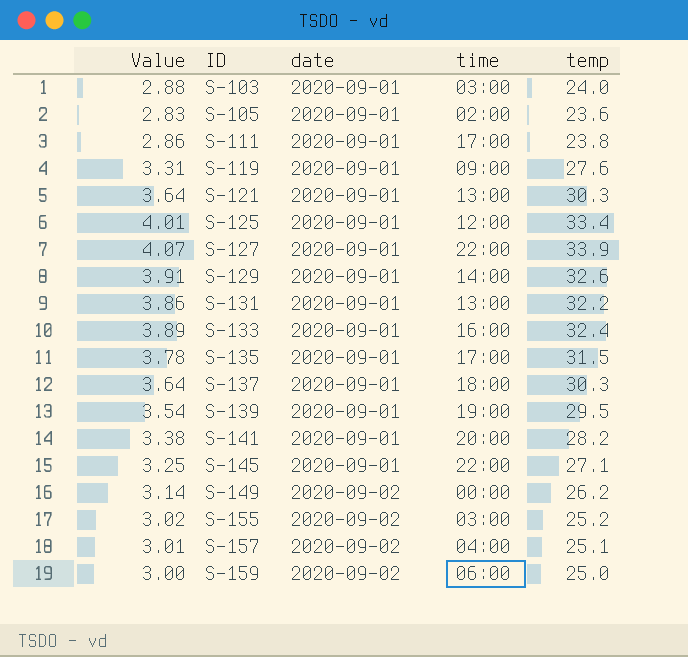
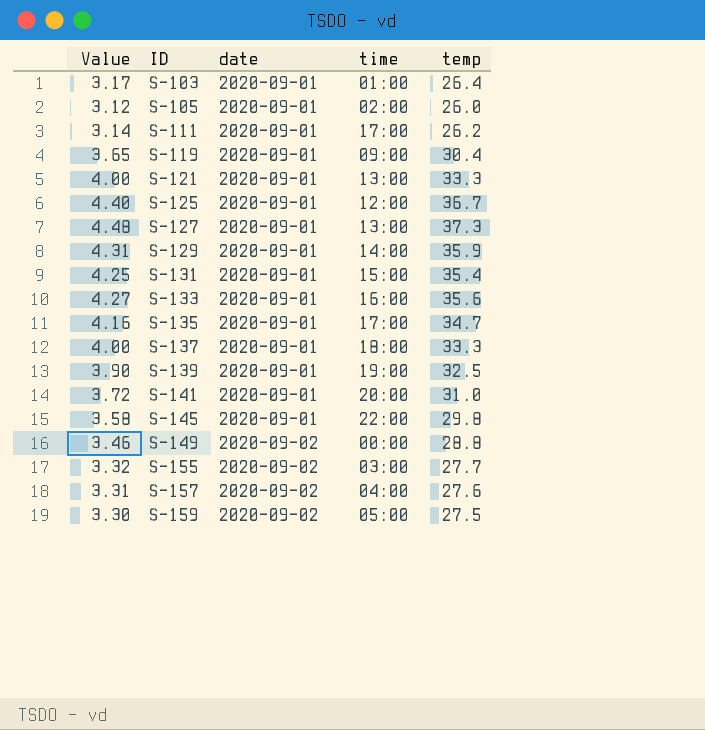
S-103 | Value: 2.88 -> 3.17
S-103 | time: 03:00 -> 01:00
S-103 | temp: 24.0 -> 26.4
S-105 | Value: 2.83 -> 3.12
S-105 | temp: 23.6 -> 26.0
S-111 | Value: 2.86 -> 3.14
S-111 | temp: 23.8 -> 26.2
S-119 | Value: 3.31 -> 3.65
S-119 | temp: 27.6 -> 30.4
S-121 | Value: 3.64 -> 4.00
S-121 | temp: 30.3 -> 33.3
S-125 | Value: 4.01 -> 4.40
S-125 | temp: 33.4 -> 36.7
S-127 | Value: 4.07 -> 4.48
S-127 | time: 22:00 -> 13:00
S-127 | temp: 33.9 -> 37.3
S-129 | Value: 3.91 -> 4.31
S-129 | temp: 32.6 -> 35.9
S-131 | Value: 3.86 -> 4.25
S-131 | time: 13:00 -> 15:00
S-131 | temp: 32.2 -> 35.4
S-133 | Value: 3.89 -> 4.27
S-133 | temp: 32.4 -> 35.6
S-135 | Value: 3.78 -> 4.16
S-135 | temp: 31.5 -> 34.7
S-137 | Value: 3.64 -> 4.00
S-137 | temp: 30.3 -> 33.3
S-139 | Value: 3.54 -> 3.90
S-139 | temp: 29.5 -> 32.5
S-141 | Value: 3.38 -> 3.72
S-141 | temp: 28.2 -> 31.0
S-145 | Value: 3.25 -> 3.58
S-145 | temp: 27.1 -> 29.8
S-149 | Value: 3.14 -> 3.46
S-149 | temp: 26.2 -> 28.8
S-155 | Value: 3.02 -> 3.32
S-155 | temp: 25.2 -> 27.7
S-157 | Value: 3.01 -> 3.31
S-157 | temp: 25.1 -> 27.6
S-159 | Value: 3.00 -> 3.30
S-159 | time: 06:00 -> 05:00
S-159 | temp: 25.0 -> 27.5

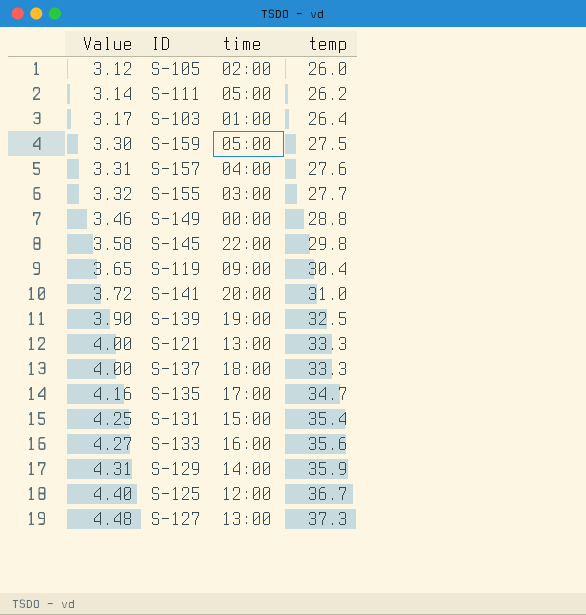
row order: ID ascending -> Value ascending
column date | position: 3 -> none
S-111 | time: 17:00 -> 05:00

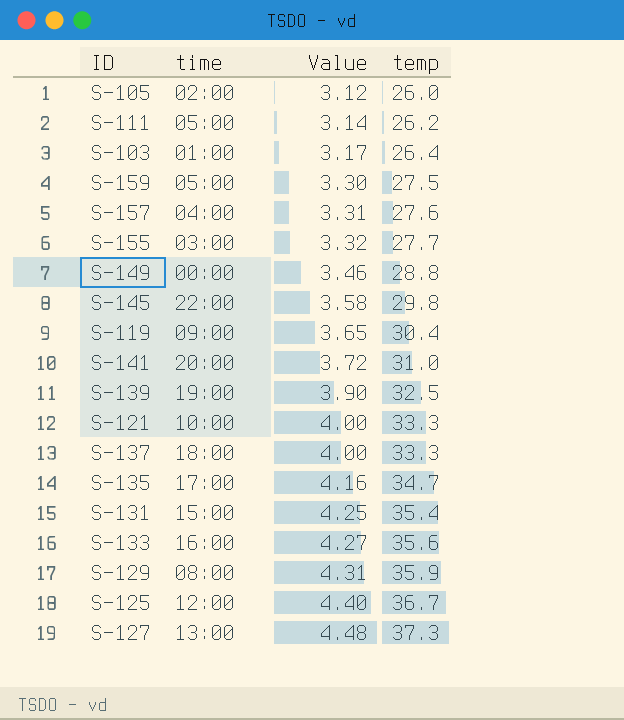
column Value | position: 1 -> 3
S-121 | time: 13:00 -> 10:00
S-129 | time: 14:00 -> 08:00

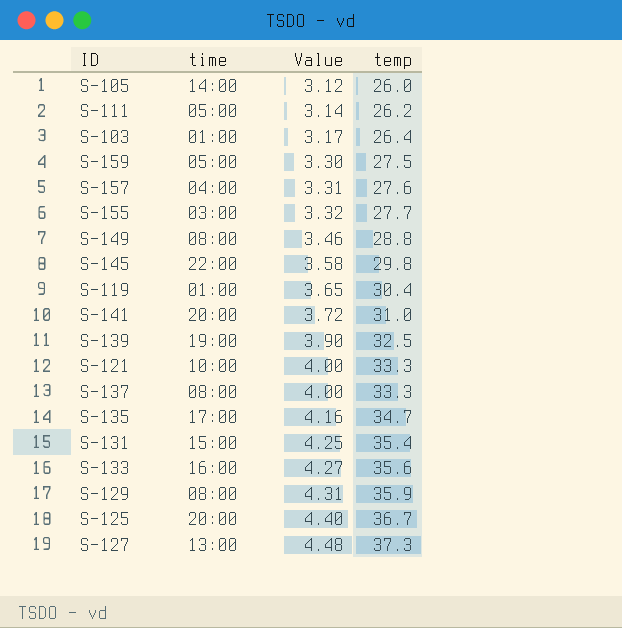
S-105 | time: 02:00 -> 14:00
S-149 | time: 00:00 -> 08:00
S-119 | time: 09:00 -> 01:00
S-137 | time: 18:00 -> 08:00
S-125 | time: 12:00 -> 20:00

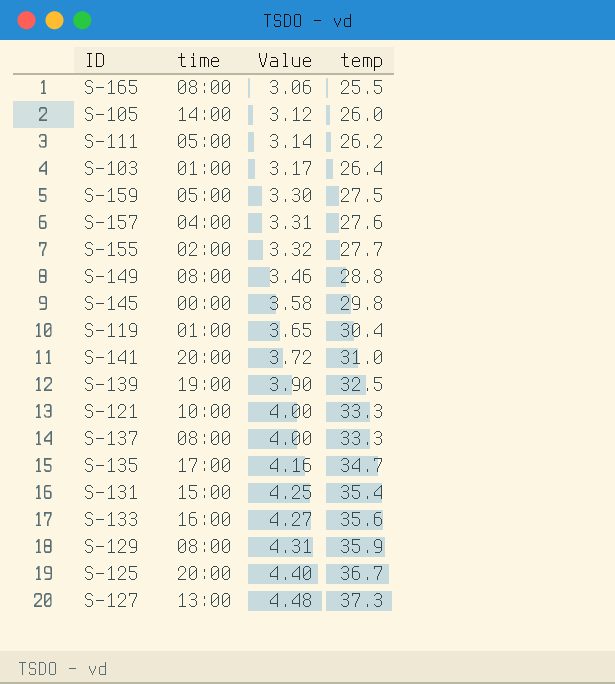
row S-165: none -> 08:00 | 3.06 | 25.5
S-155 | time: 03:00 -> 02:00
S-145 | time: 22:00 -> 00:00

